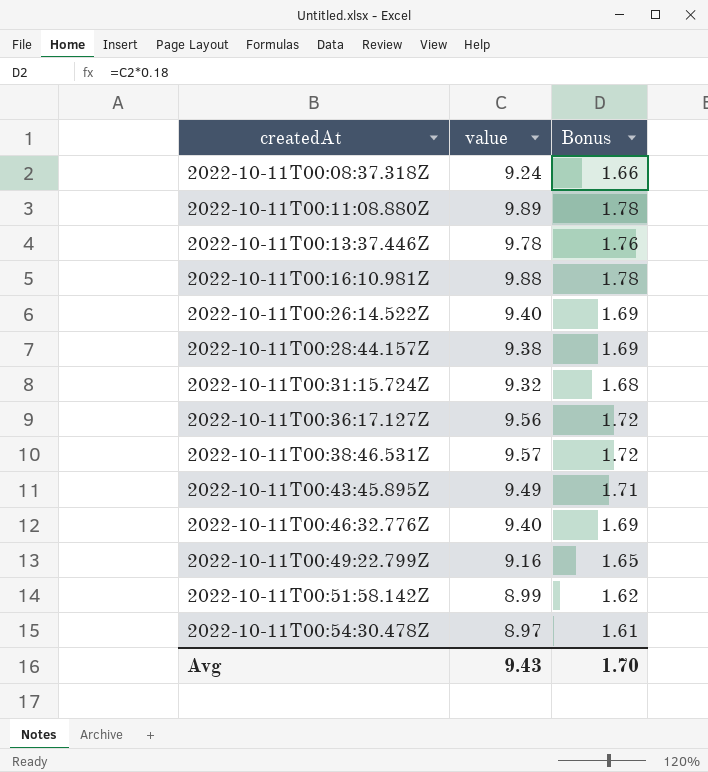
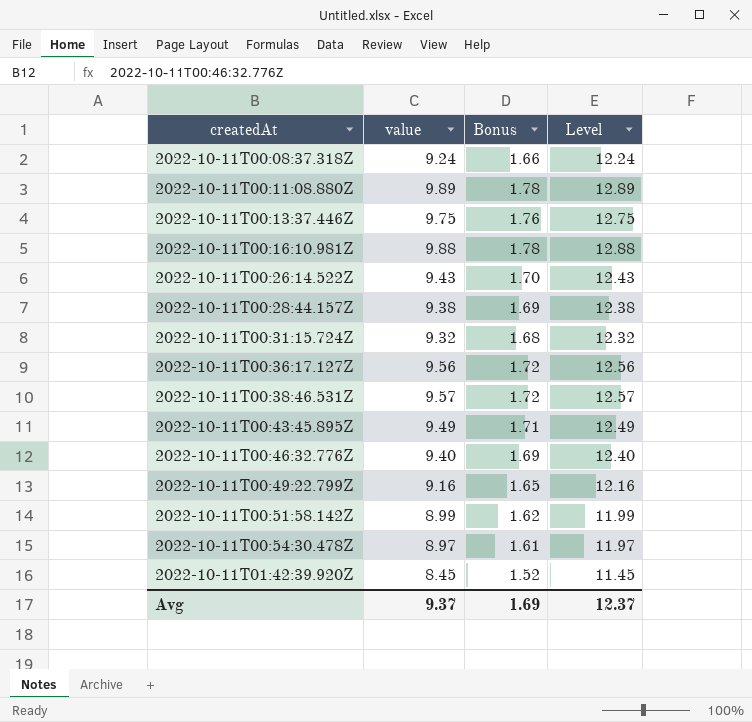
column Level | formula: none -> [value] + 3
2022-10-11T00:13:37.446Z | value: 9.78 -> 9.75
2022-10-11T00:26:14.522Z | value: 9.40 -> 9.43
2022-10-11T00:26:14.522Z | Bonus: 1.69 -> 1.70
row 2022-10-11T01:42:39.920Z: none -> 8.45 | 1.52 | 11.45
Avg | value: 9.43 -> 9.37
Avg | Bonus: 1.70 -> 1.69

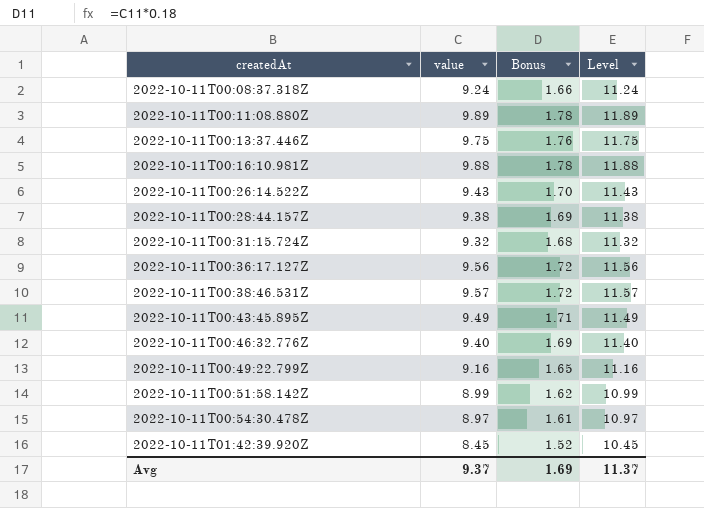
column Level | formula: [value] + 3 -> [value] + 2
Avg | Level: 12.37 -> 11.37

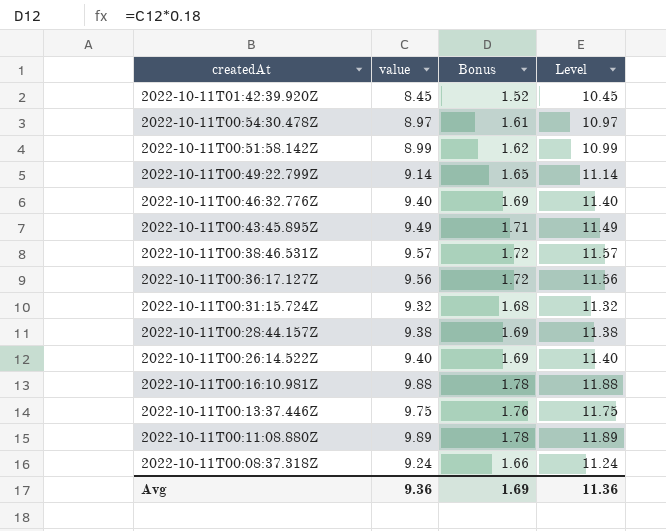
row order: createdAt ascending -> createdAt descending
2022-10-11T00:49:22.799Z | value: 9.16 -> 9.14
2022-10-11T00:49:22.799Z | Level: 11.16 -> 11.14
2022-10-11T00:26:14.522Z | value: 9.43 -> 9.40
2022-10-11T00:26:14.522Z | Bonus: 1.70 -> 1.69
2022-10-11T00:26:14.522Z | Level: 11.43 -> 11.40
Avg | value: 9.37 -> 9.36
Avg | Level: 11.37 -> 11.36

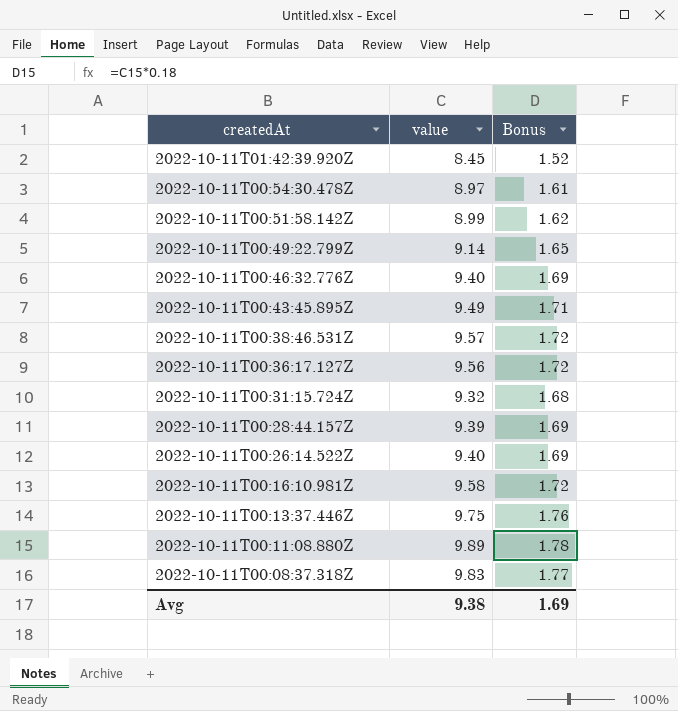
column Level | formula: [value] + 2 -> none
2022-10-11T00:28:44.157Z | value: 9.38 -> 9.39
2022-10-11T00:16:10.981Z | value: 9.88 -> 9.58
2022-10-11T00:16:10.981Z | Bonus: 1.78 -> 1.72
2022-10-11T00:08:37.318Z | value: 9.24 -> 9.83
2022-10-11T00:08:37.318Z | Bonus: 1.66 -> 1.77
Avg | value: 9.36 -> 9.38

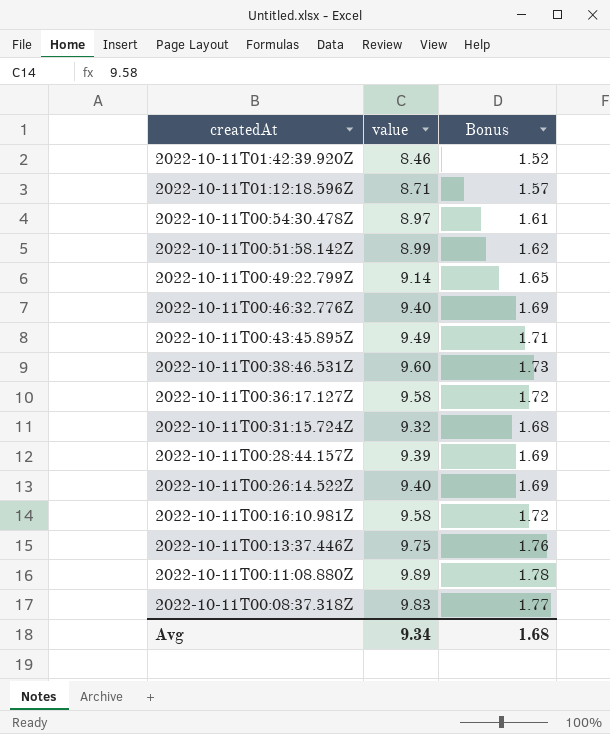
2022-10-11T01:42:39.920Z | value: 8.45 -> 8.46
row 2022-10-11T01:12:18.596Z: none -> 8.71 | 1.57
2022-10-11T00:38:46.531Z | value: 9.57 -> 9.60
2022-10-11T00:38:46.531Z | Bonus: 1.72 -> 1.73
2022-10-11T00:36:17.127Z | value: 9.56 -> 9.58
Avg | value: 9.38 -> 9.34
Avg | Bonus: 1.69 -> 1.68

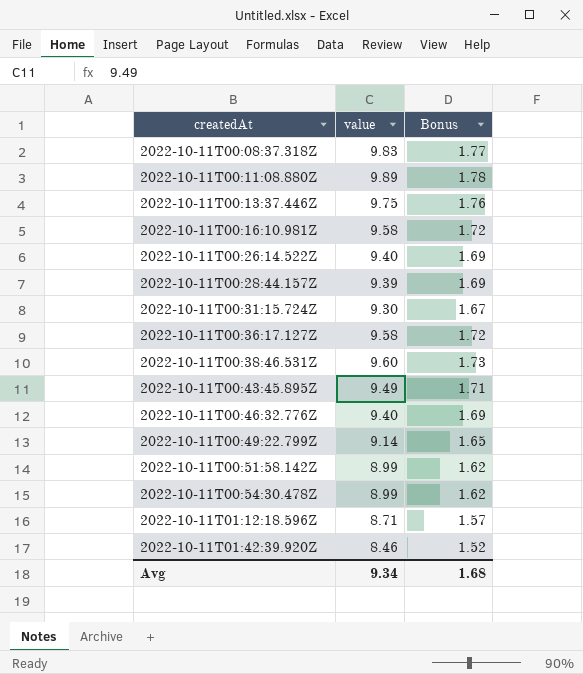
row order: createdAt descending -> createdAt ascending
2022-10-11T00:31:15.724Z | value: 9.32 -> 9.30
2022-10-11T00:31:15.724Z | Bonus: 1.68 -> 1.67
2022-10-11T00:54:30.478Z | value: 8.97 -> 8.99
2022-10-11T00:54:30.478Z | Bonus: 1.61 -> 1.62

